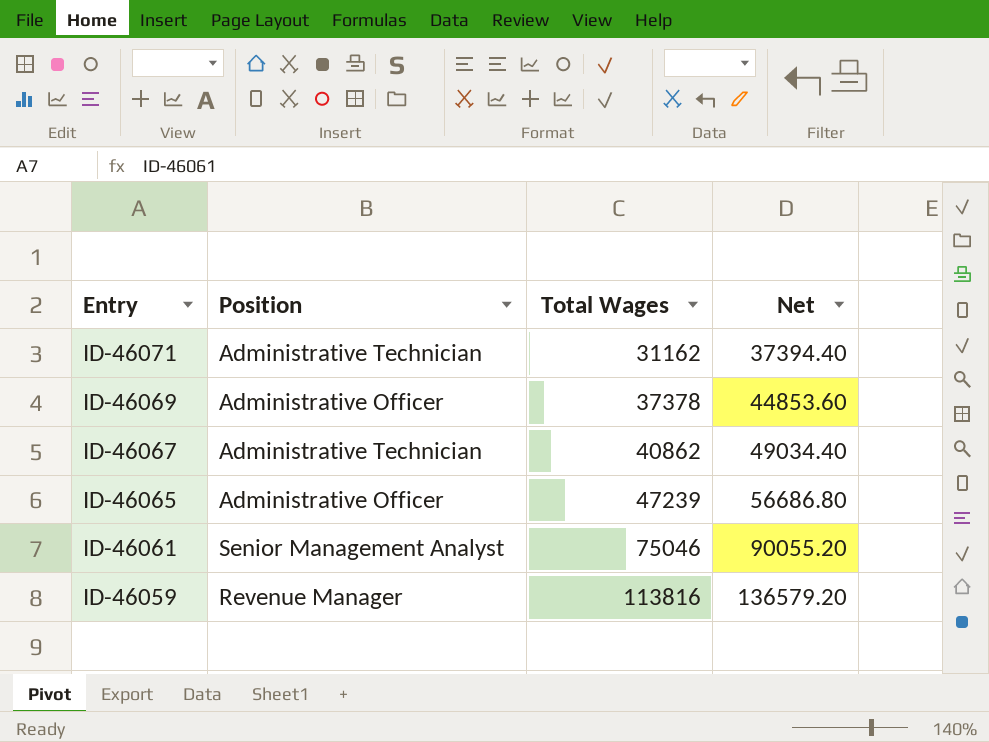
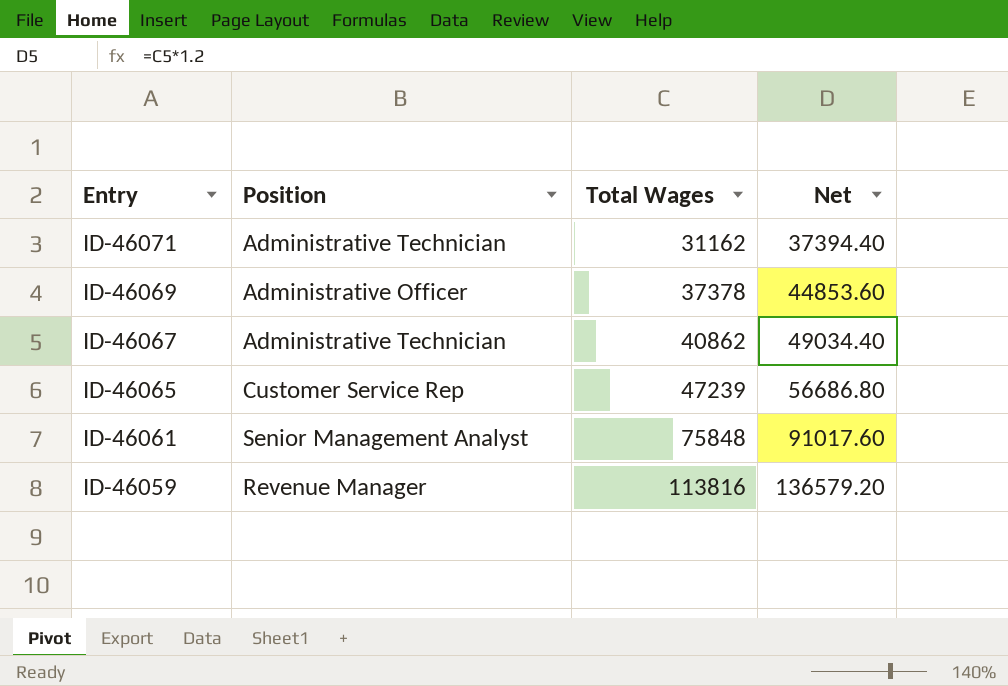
ID-46065 | Position: Administrative Officer -> Customer Service Rep
ID-46061 | Total Wages: 75046 -> 75848
ID-46061 | Net: 90055.20 -> 91017.60

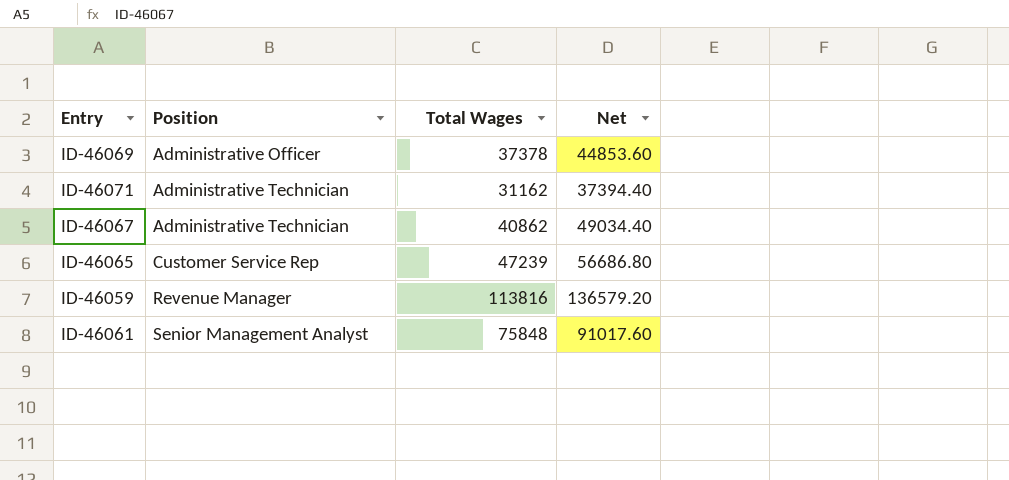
row order: Entry descending -> Position ascending

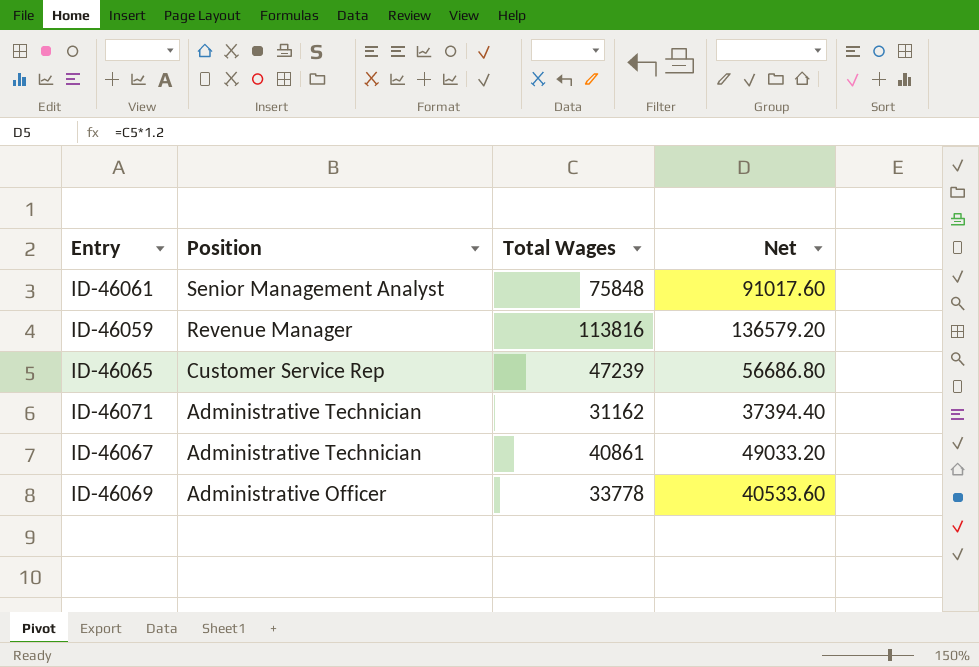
row order: Position ascending -> Position descending
ID-46067 | Total Wages: 40862 -> 40861
ID-46067 | Net: 49034.40 -> 49033.20
ID-46069 | Total Wages: 37378 -> 33778
ID-46069 | Net: 44853.60 -> 40533.60

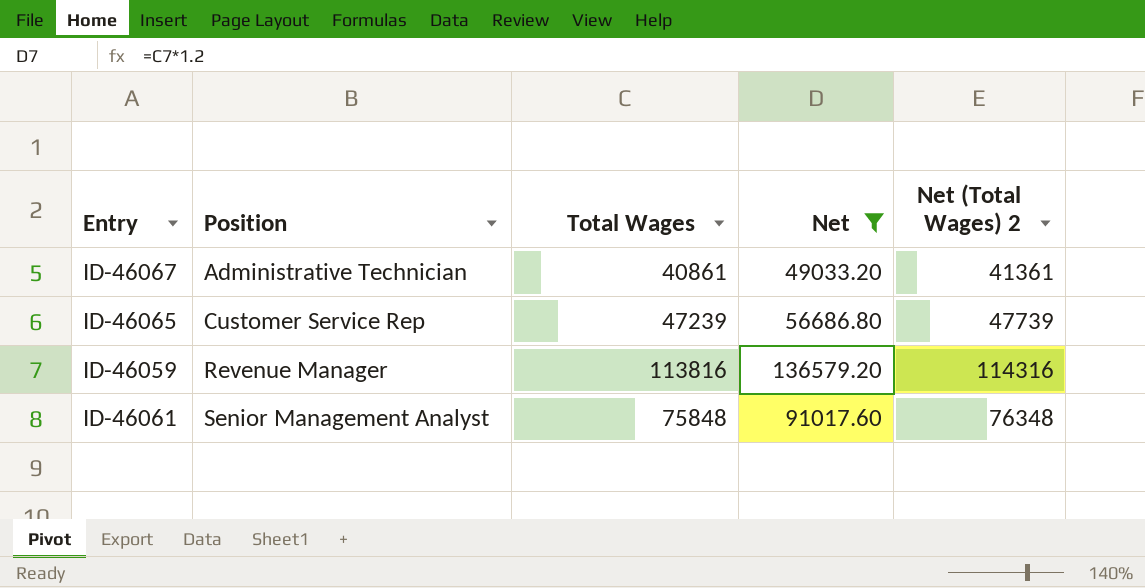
filter: none -> Net >= 49033.20
row order: Position descending -> Position ascending
column Net (Total Wages) 2 | formula: none -> [Total Wages] + 500

